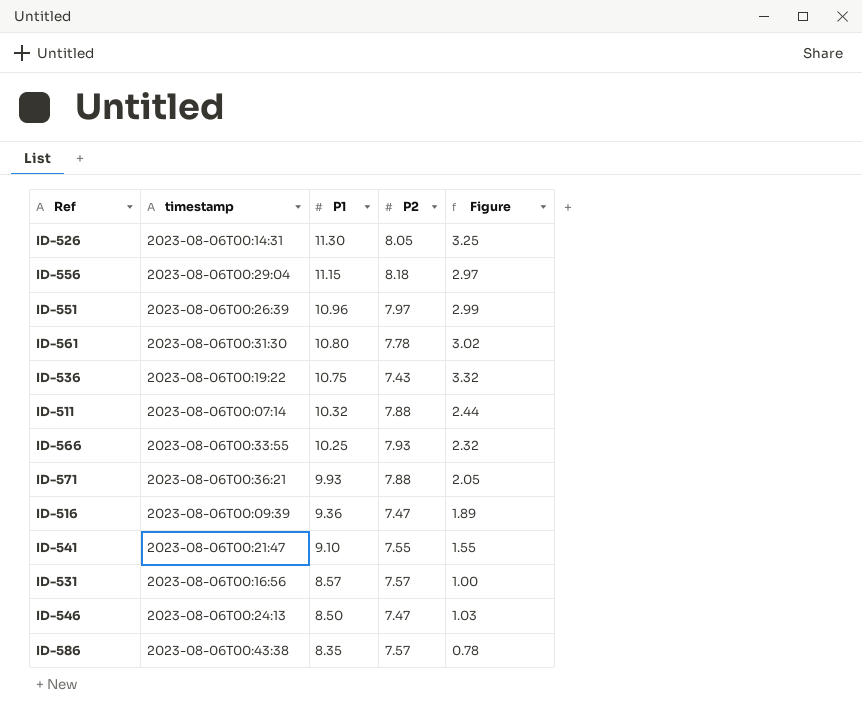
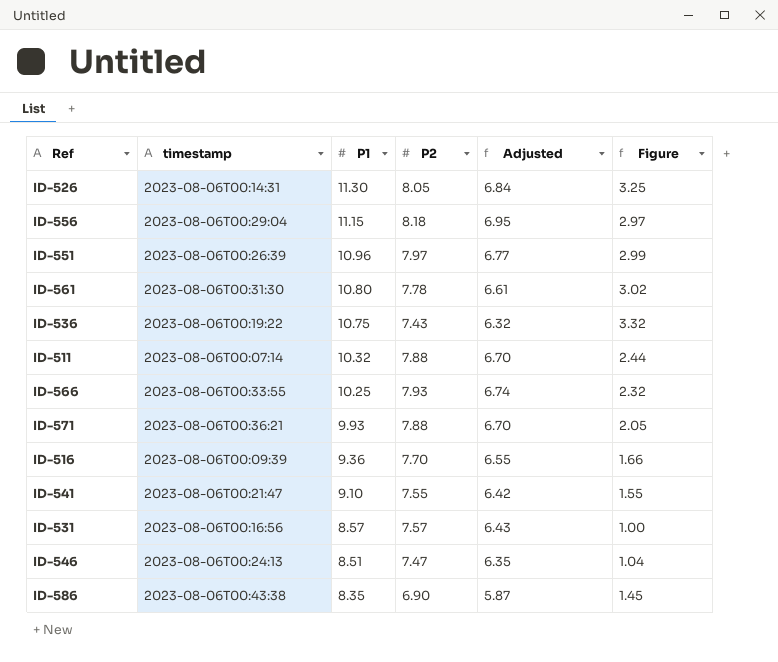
column Adjusted | formula: none -> [P2] * 0.85
ID-516 | P2: 7.47 -> 7.70
ID-516 | Figure: 1.89 -> 1.66
ID-546 | P1: 8.50 -> 8.51
ID-546 | Figure: 1.03 -> 1.04
ID-586 | P2: 7.57 -> 6.90
ID-586 | Figure: 0.78 -> 1.45

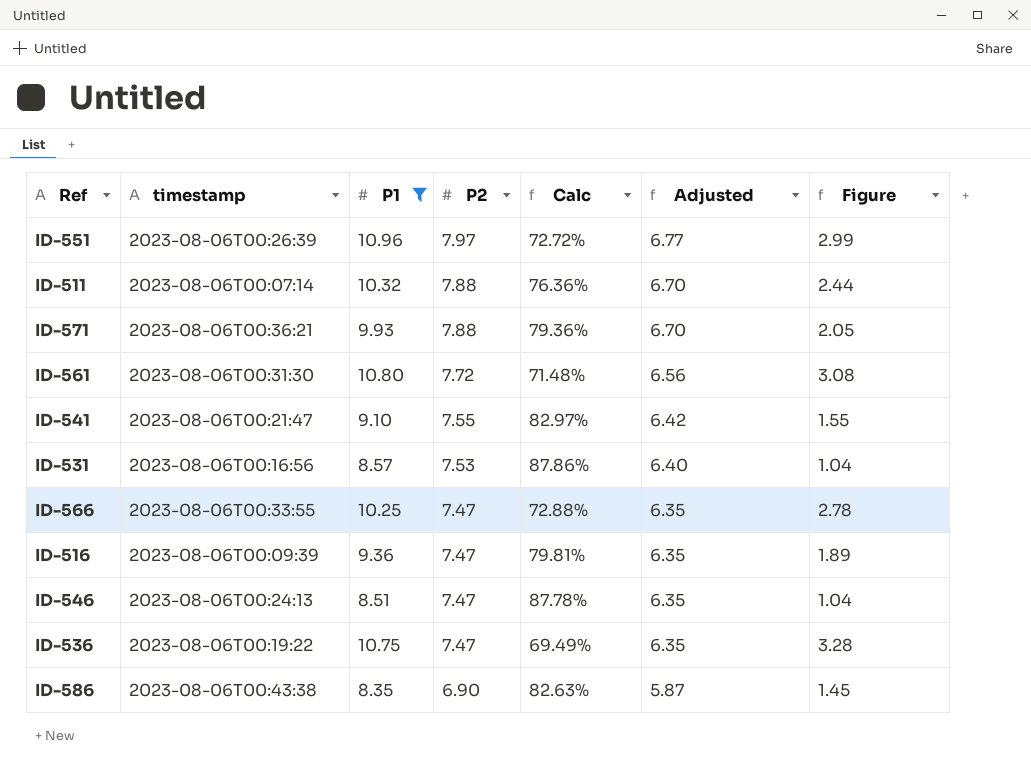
filter: none -> P1 <= 10.96
row order: P1 descending -> P2 descending
column Calc | formula: none -> [P2] / [P1]
ID-561 | P2: 7.78 -> 7.72
ID-561 | Adjusted: 6.61 -> 6.56
ID-561 | Figure: 3.02 -> 3.08
ID-531 | P2: 7.57 -> 7.53
ID-531 | Adjusted: 6.43 -> 6.40
ID-531 | Figure: 1.00 -> 1.04
ID-566 | P2: 7.93 -> 7.47
ID-566 | Adjusted: 6.74 -> 6.35
ID-566 | Figure: 2.32 -> 2.78
ID-516 | P2: 7.70 -> 7.47
ID-516 | Adjusted: 6.55 -> 6.35
ID-516 | Figure: 1.66 -> 1.89
ID-536 | P2: 7.43 -> 7.47
ID-536 | Adjusted: 6.32 -> 6.35
ID-536 | Figure: 3.32 -> 3.28

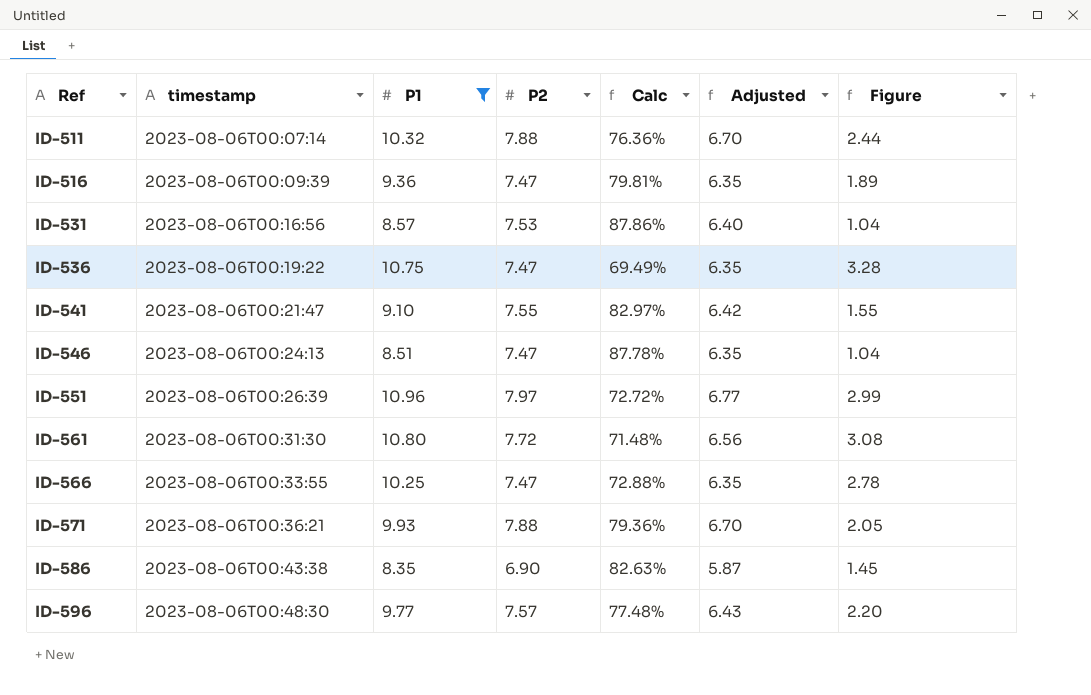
row order: P2 descending -> Ref ascending
row ID-596: none -> 2023-08-06T00:48:30 | 9.77 | 7.57 | 77.48% | 6.43 | 2.20

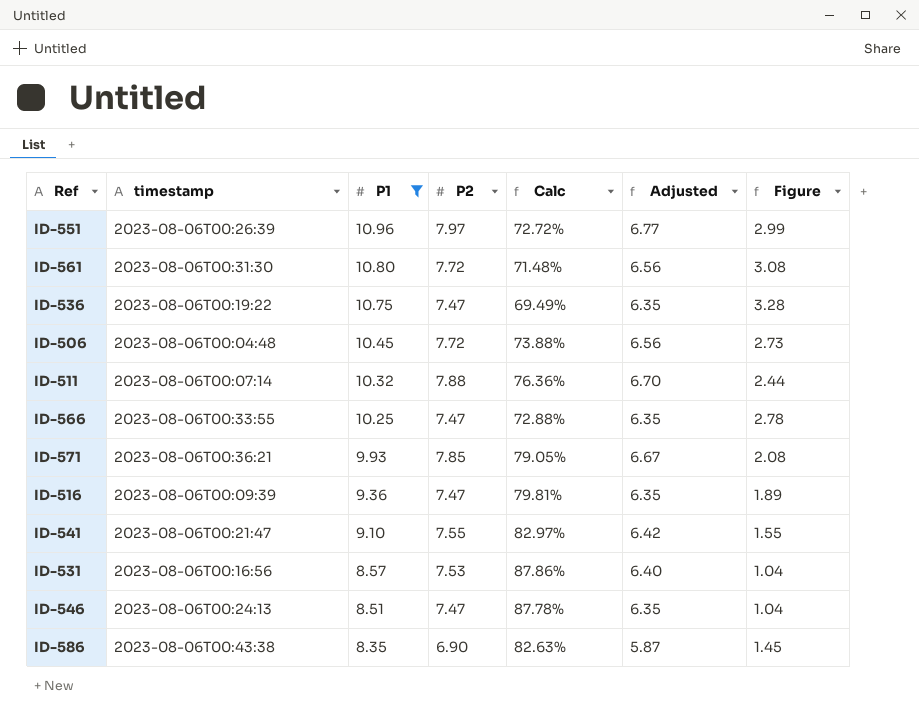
row order: Ref ascending -> P1 descending
row ID-596: 2023-08-06T00:48:30 | 9.77 | 7.57 | 77.48% | 6.43 | 2.20 -> none
row ID-506: none -> 2023-08-06T00:04:48 | 10.45 | 7.72 | 73.88% | 6.56 | 2.73
ID-571 | P2: 7.88 -> 7.85
ID-571 | Calc: 79.36% -> 79.05%
ID-571 | Adjusted: 6.70 -> 6.67
ID-571 | Figure: 2.05 -> 2.08

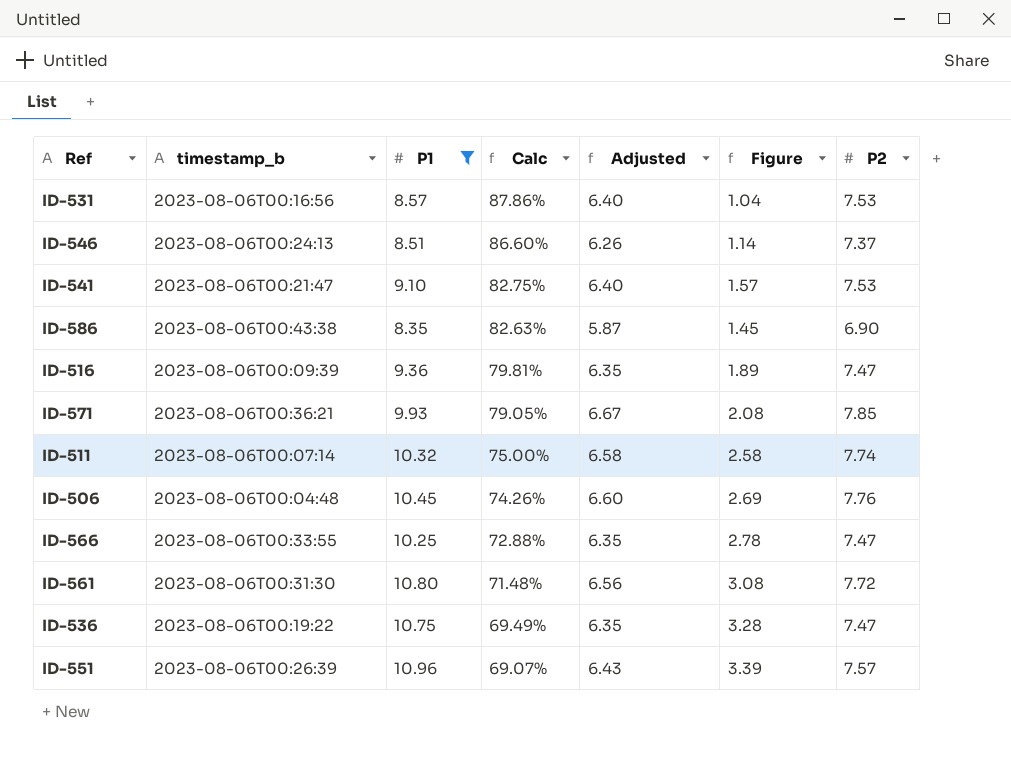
row order: P1 descending -> Calc descending
column name: timestamp -> timestamp_b
column P2 | position: 4 -> 7
ID-546 | Calc: 87.78% -> 86.60%
ID-546 | Adjusted: 6.35 -> 6.26
ID-546 | Figure: 1.04 -> 1.14
ID-546 | P2: 7.47 -> 7.37
ID-541 | Calc: 82.97% -> 82.75%
ID-541 | Adjusted: 6.42 -> 6.40
ID-541 | Figure: 1.55 -> 1.57
ID-541 | P2: 7.55 -> 7.53
ID-511 | Calc: 76.36% -> 75.00%
ID-511 | Adjusted: 6.70 -> 6.58
ID-511 | Figure: 2.44 -> 2.58
ID-511 | P2: 7.88 -> 7.74
ID-506 | Calc: 73.88% -> 74.26%
ID-506 | Adjusted: 6.56 -> 6.60
ID-506 | Figure: 2.73 -> 2.69
ID-506 | P2: 7.72 -> 7.76
ID-551 | Calc: 72.72% -> 69.07%
ID-551 | Adjusted: 6.77 -> 6.43
ID-551 | Figure: 2.99 -> 3.39
ID-551 | P2: 7.97 -> 7.57

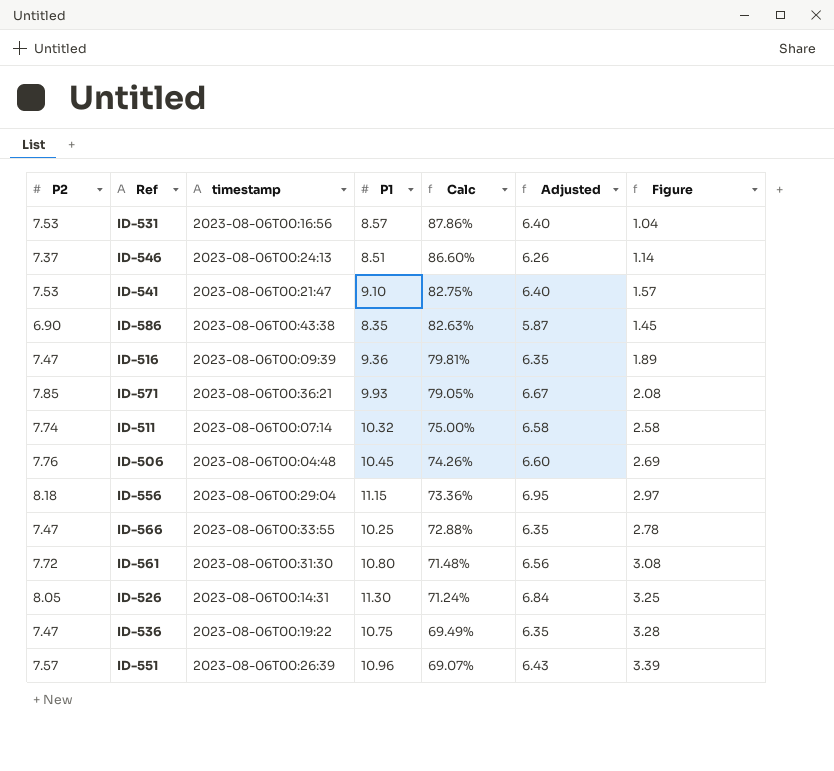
filter: P1 <= 10.96 -> none
column P2 | position: 7 -> 1
column name: timestamp_b -> timestamp

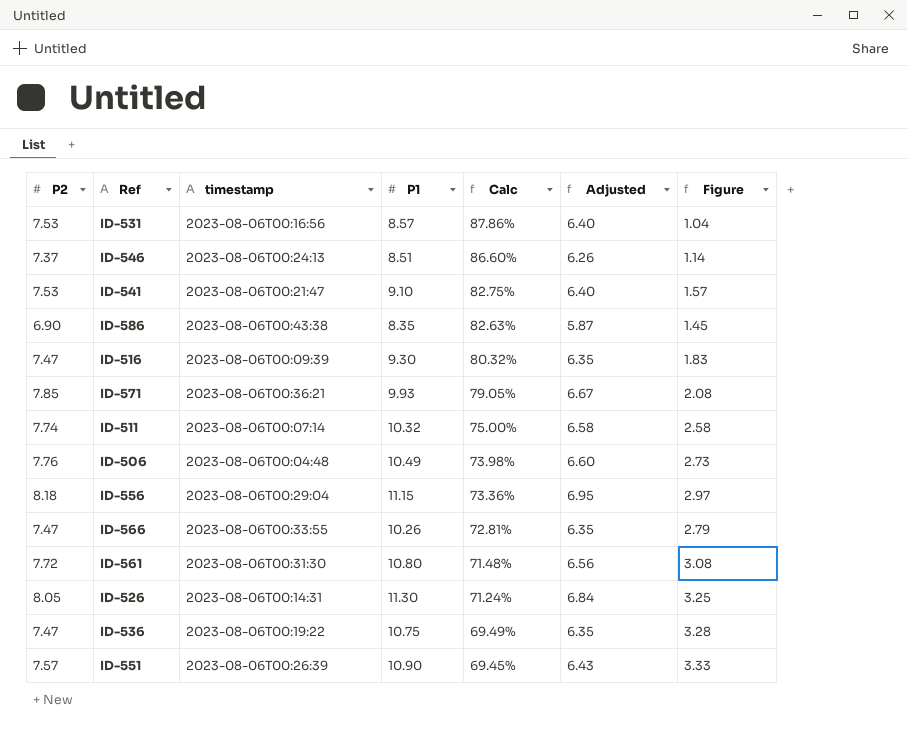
ID-516 | P1: 9.36 -> 9.30
ID-516 | Calc: 79.81% -> 80.32%
ID-516 | Figure: 1.89 -> 1.83
ID-506 | P1: 10.45 -> 10.49
ID-506 | Calc: 74.26% -> 73.98%
ID-506 | Figure: 2.69 -> 2.73
ID-566 | P1: 10.25 -> 10.26
ID-566 | Calc: 72.88% -> 72.81%
ID-566 | Figure: 2.78 -> 2.79
ID-551 | P1: 10.96 -> 10.90
ID-551 | Calc: 69.07% -> 69.45%
ID-551 | Figure: 3.39 -> 3.33

